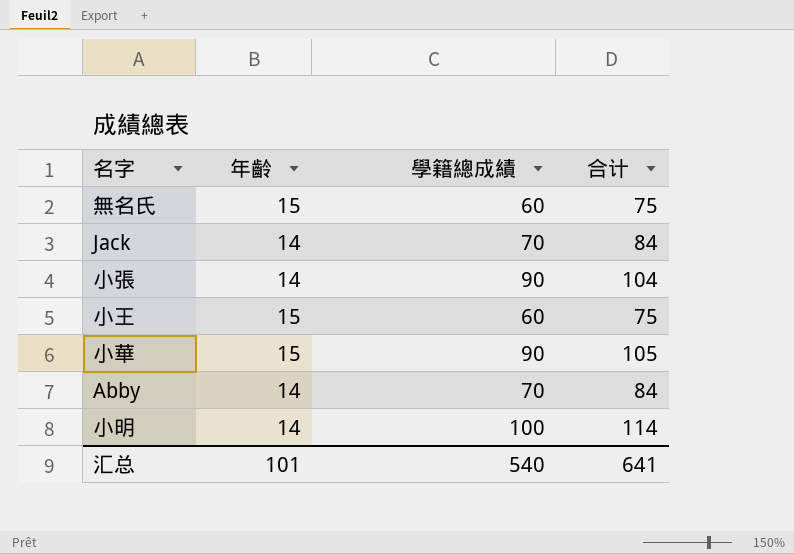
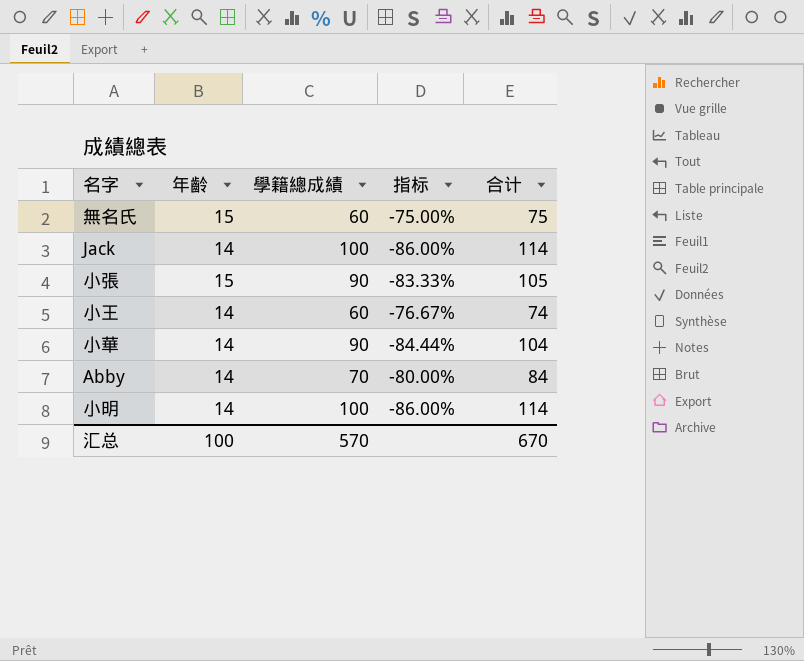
column 指标 | formula: none -> ([年齡] - [學籍總成績]) / [學籍總成績]
Jack | 學籍總成績: 70 -> 100
Jack | 合计: 84 -> 114
小張 | 年齡: 14 -> 15
小張 | 合计: 104 -> 105
小王 | 年齡: 15 -> 14
小王 | 合计: 75 -> 74
小華 | 年齡: 15 -> 14
小華 | 合计: 105 -> 104
汇总 | 年齡: 101 -> 100
汇总 | 學籍總成績: 540 -> 570
汇总 | 合计: 641 -> 670

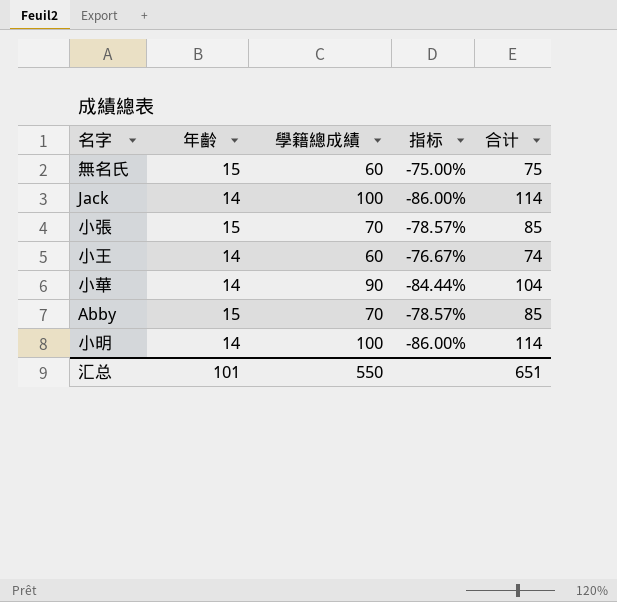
小張 | 學籍總成績: 90 -> 70
小張 | 指标: -83.33% -> -78.57%
小張 | 合计: 105 -> 85
Abby | 年齡: 14 -> 15
Abby | 指标: -80.00% -> -78.57%
Abby | 合计: 84 -> 85
汇总 | 年齡: 100 -> 101
汇总 | 學籍總成績: 570 -> 550
汇总 | 合计: 670 -> 651

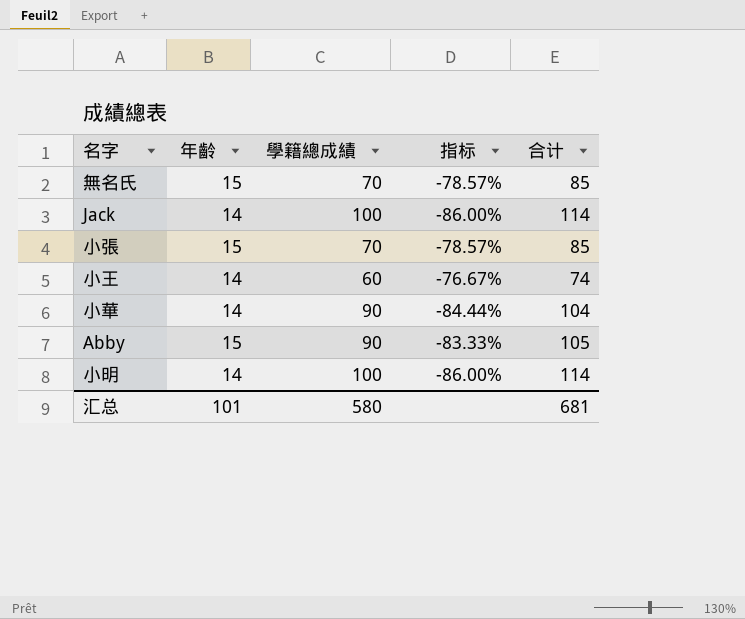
無名氏 | 學籍總成績: 60 -> 70
無名氏 | 指标: -75.00% -> -78.57%
無名氏 | 合计: 75 -> 85
Abby | 學籍總成績: 70 -> 90
Abby | 指标: -78.57% -> -83.33%
Abby | 合计: 85 -> 105
汇总 | 學籍總成績: 550 -> 580
汇总 | 合计: 651 -> 681

